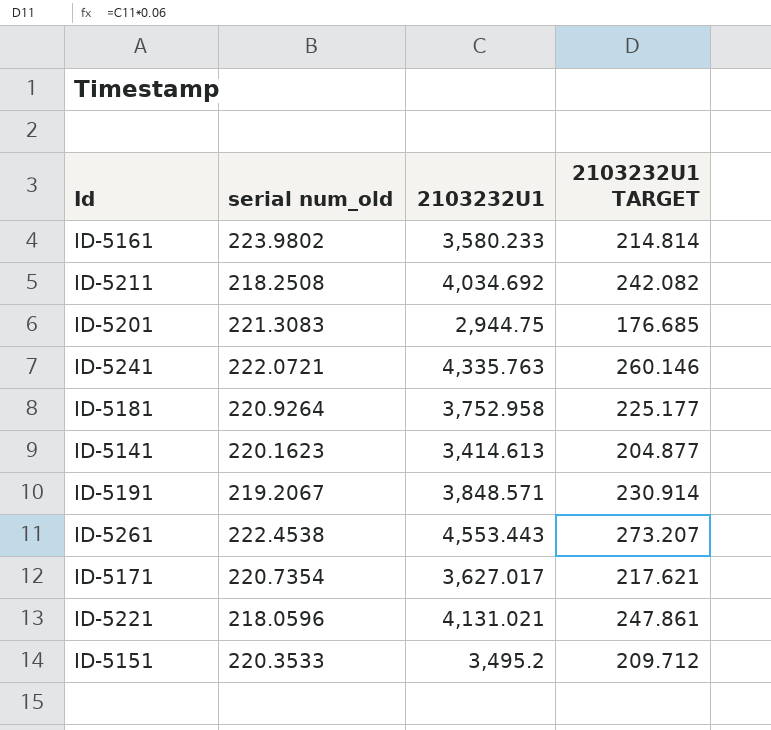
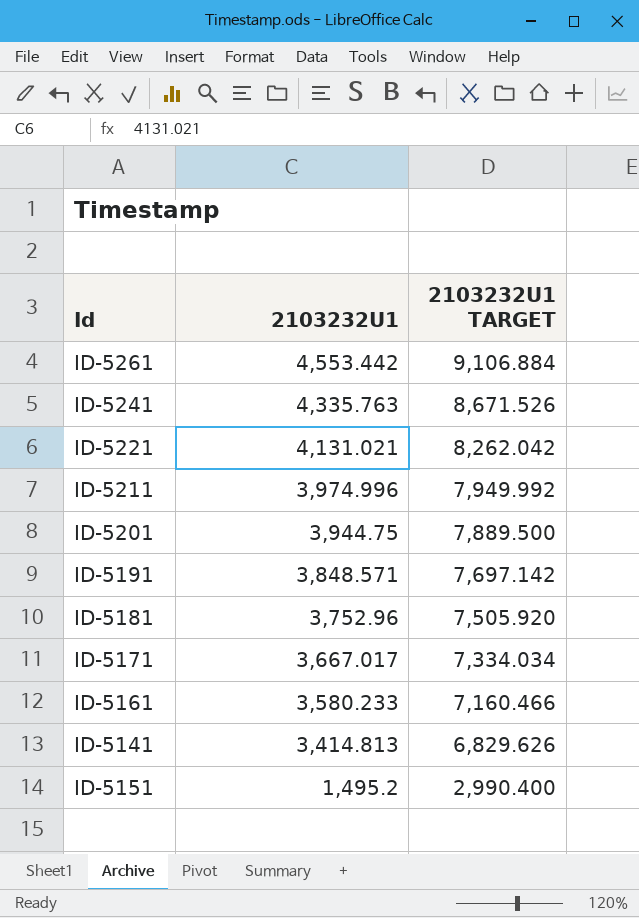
row order: none -> 2103232U1 descending
column serial num_old | position: 2 -> none
column 2103232U1 TARGET | formula: [2103232U1] * 0.06 -> [2103232U1] * 2
ID-5261 | 2103232U1: 4,553.443 -> 4,553.442
ID-5211 | 2103232U1: 4,034.692 -> 3,974.996
ID-5201 | 2103232U1: 2,944.75 -> 3,944.75
ID-5181 | 2103232U1: 3,752.958 -> 3,752.96
ID-5171 | 2103232U1: 3,627.017 -> 3,667.017
ID-5141 | 2103232U1: 3,414.613 -> 3,414.813
ID-5151 | 2103232U1: 3,495.2 -> 1,495.2

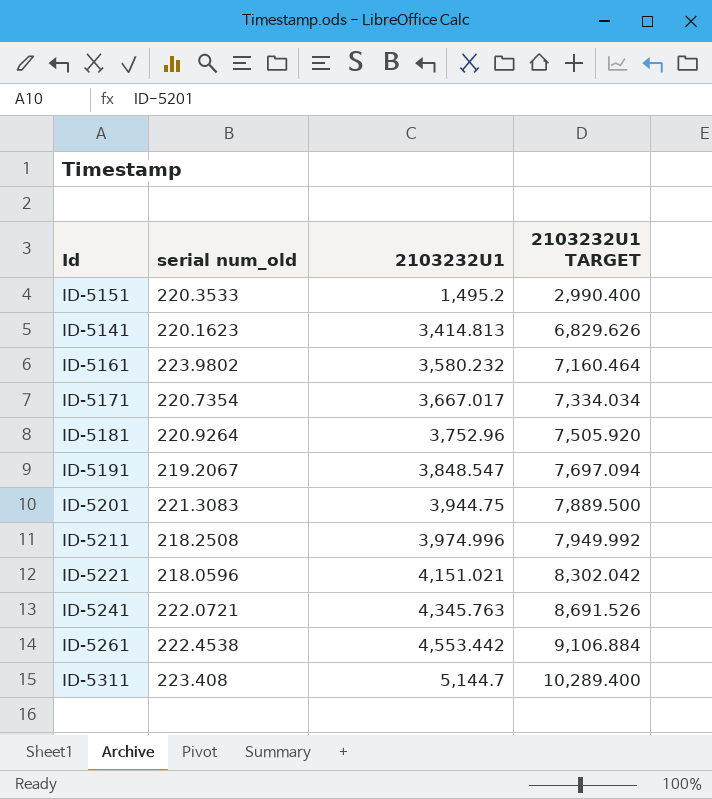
row order: 2103232U1 descending -> 2103232U1 ascending
column serial num_old | position: none -> 2
ID-5161 | 2103232U1: 3,580.233 -> 3,580.232
ID-5161 | 2103232U1 TARGET: 7,160.466 -> 7,160.464
ID-5191 | 2103232U1: 3,848.571 -> 3,848.547
ID-5191 | 2103232U1 TARGET: 7,697.142 -> 7,697.094
ID-5221 | 2103232U1: 4,131.021 -> 4,151.021
ID-5221 | 2103232U1 TARGET: 8,262.042 -> 8,302.042
ID-5241 | 2103232U1: 4,335.763 -> 4,345.763
ID-5241 | 2103232U1 TARGET: 8,671.526 -> 8,691.526
row ID-5311: none -> 223.408 | 5,144.7 | 10,289.400

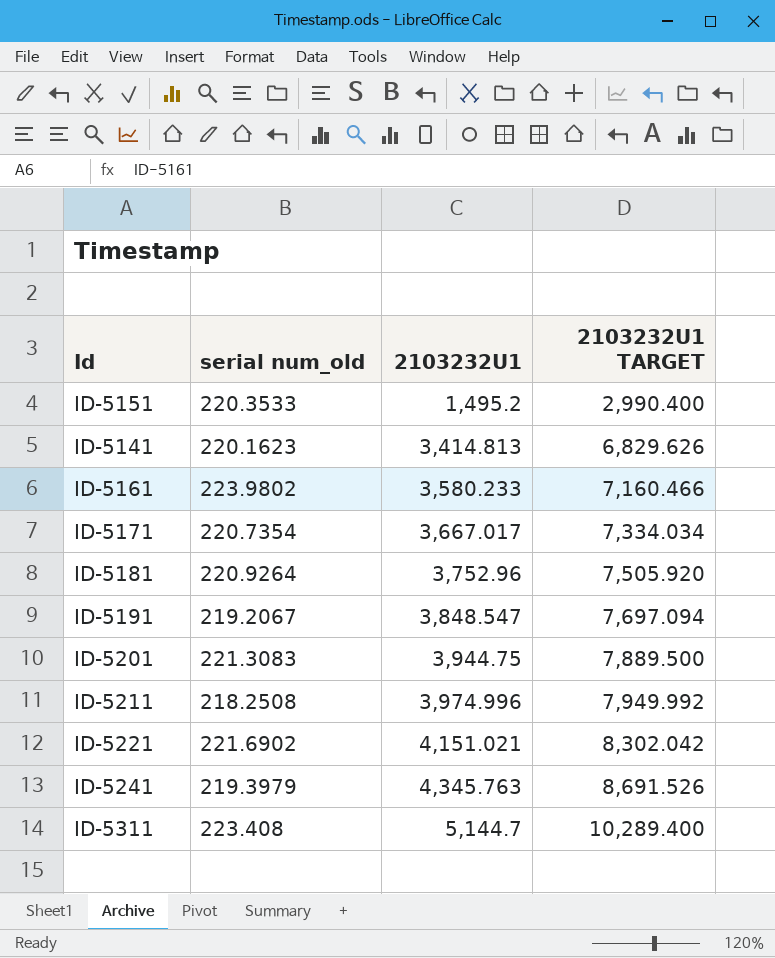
row ID-5261: 222.4538 | 4,553.442 | 9,106.884 -> none
ID-5161 | 2103232U1: 3,580.232 -> 3,580.233
ID-5161 | 2103232U1 TARGET: 7,160.464 -> 7,160.466
ID-5221 | serial num_old: 218.0596 -> 221.6902
ID-5241 | serial num_old: 222.0721 -> 219.3979

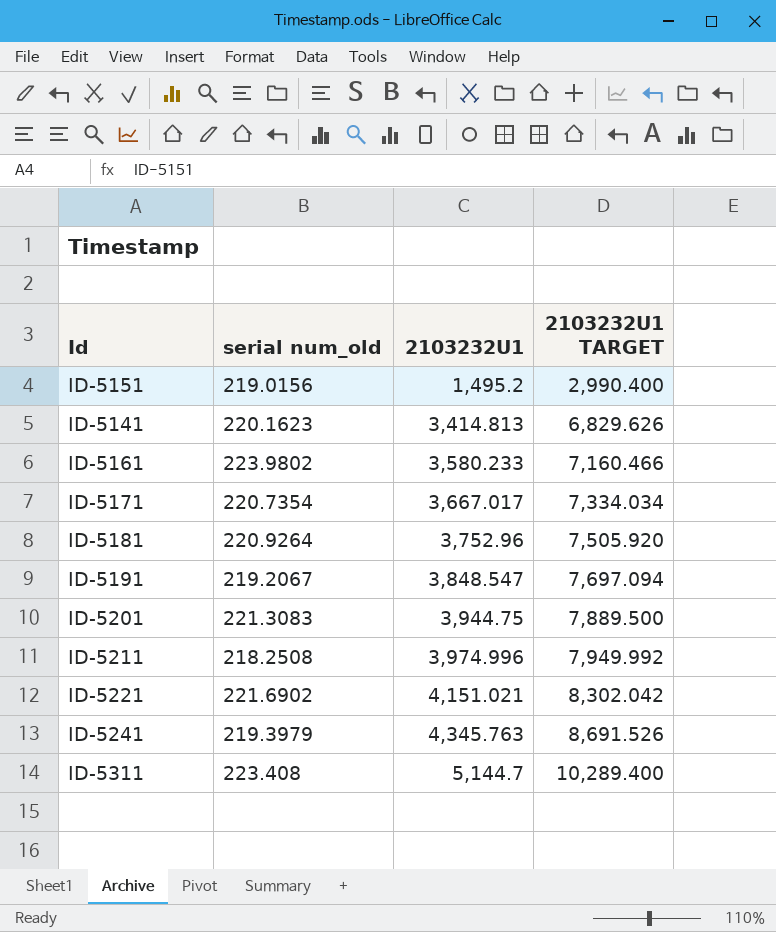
ID-5151 | serial num_old: 220.3533 -> 219.0156

